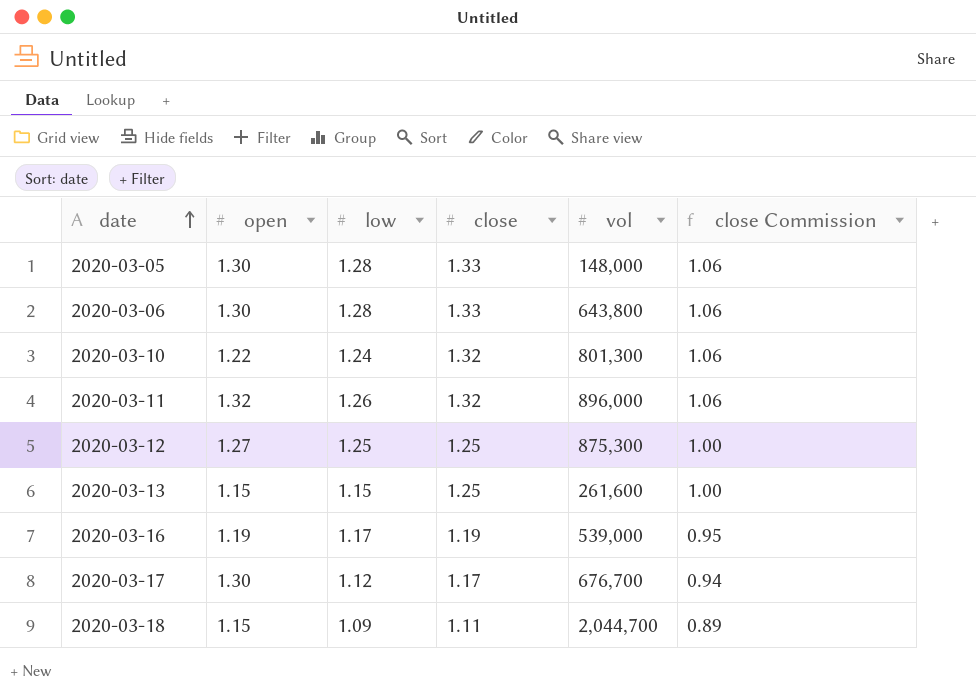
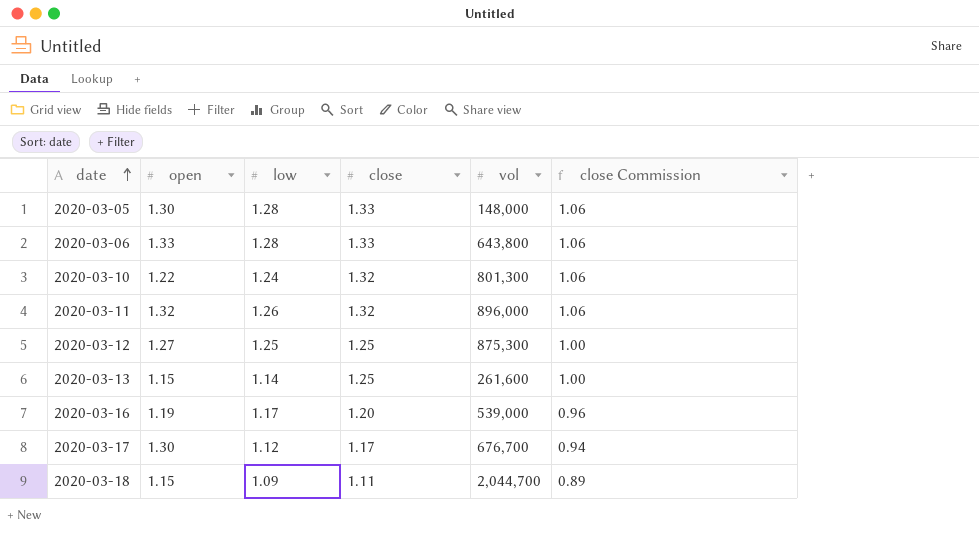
2020-03-06 | open: 1.30 -> 1.33
2020-03-13 | low: 1.15 -> 1.14
2020-03-16 | close: 1.19 -> 1.20
2020-03-16 | close Commission: 0.95 -> 0.96

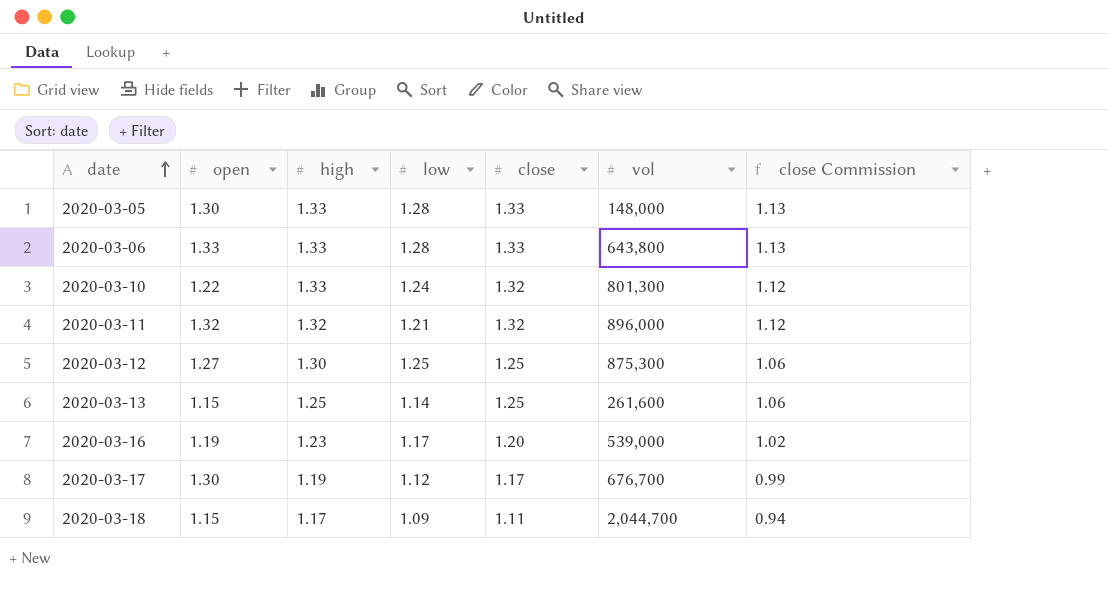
column high | position: none -> 3
column close Commission | formula: [close] * 0.8 -> [close] * 0.85
2020-03-11 | low: 1.26 -> 1.21

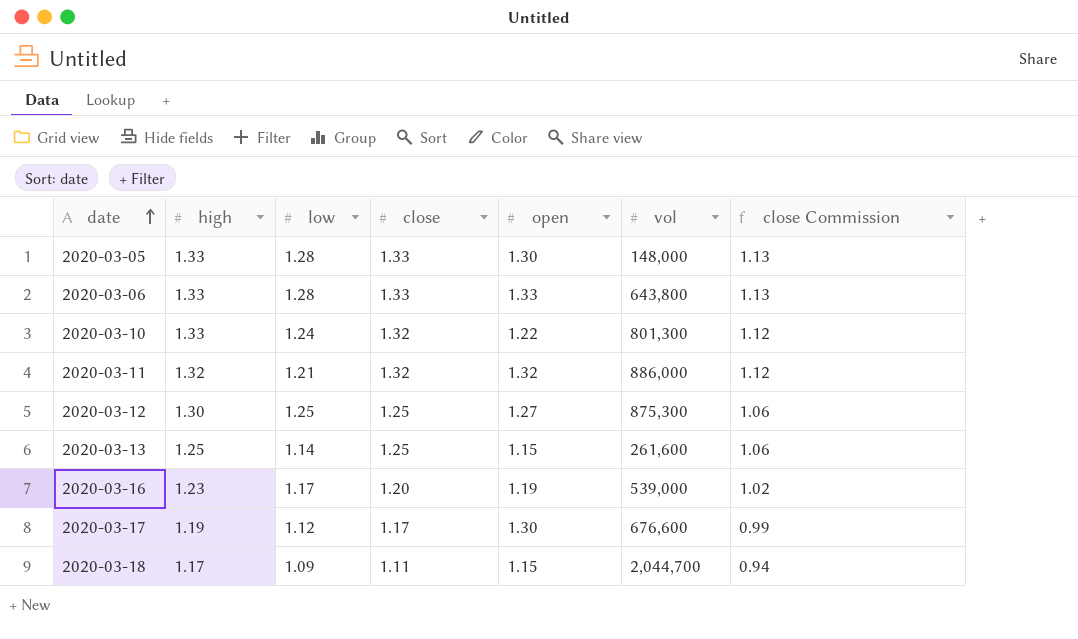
column open | position: 2 -> 5
2020-03-11 | vol: 896,000 -> 886,000
2020-03-17 | vol: 676,700 -> 676,600

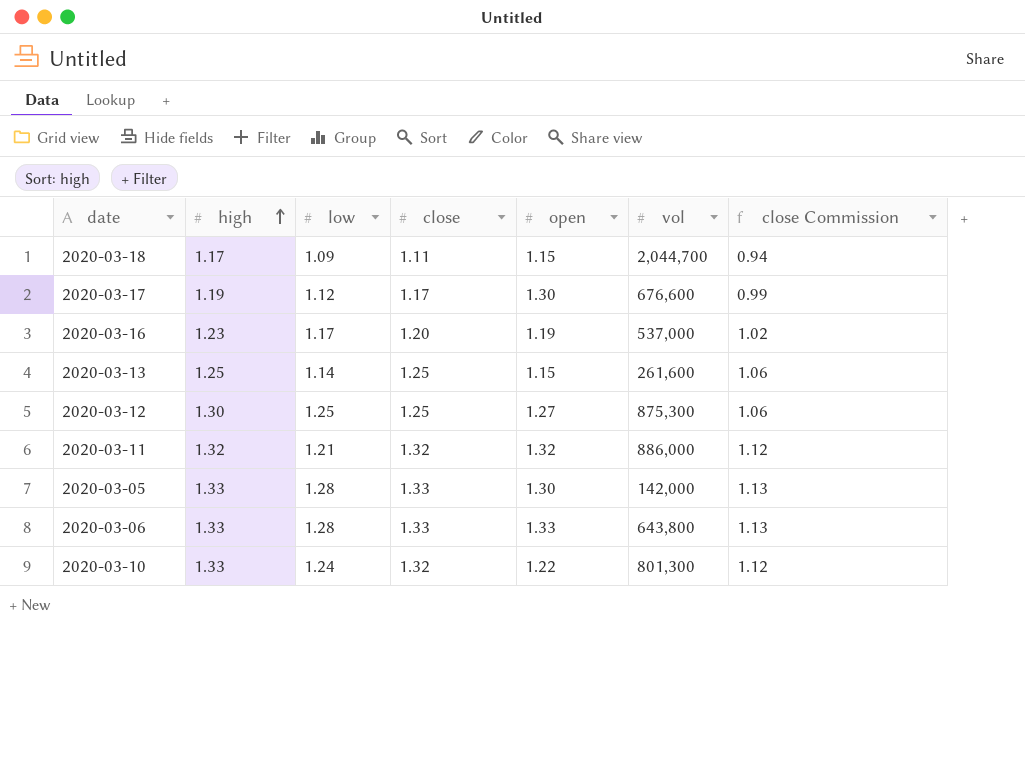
row order: date ascending -> high ascending
2020-03-16 | vol: 539,000 -> 537,000
2020-03-05 | vol: 148,000 -> 142,000

